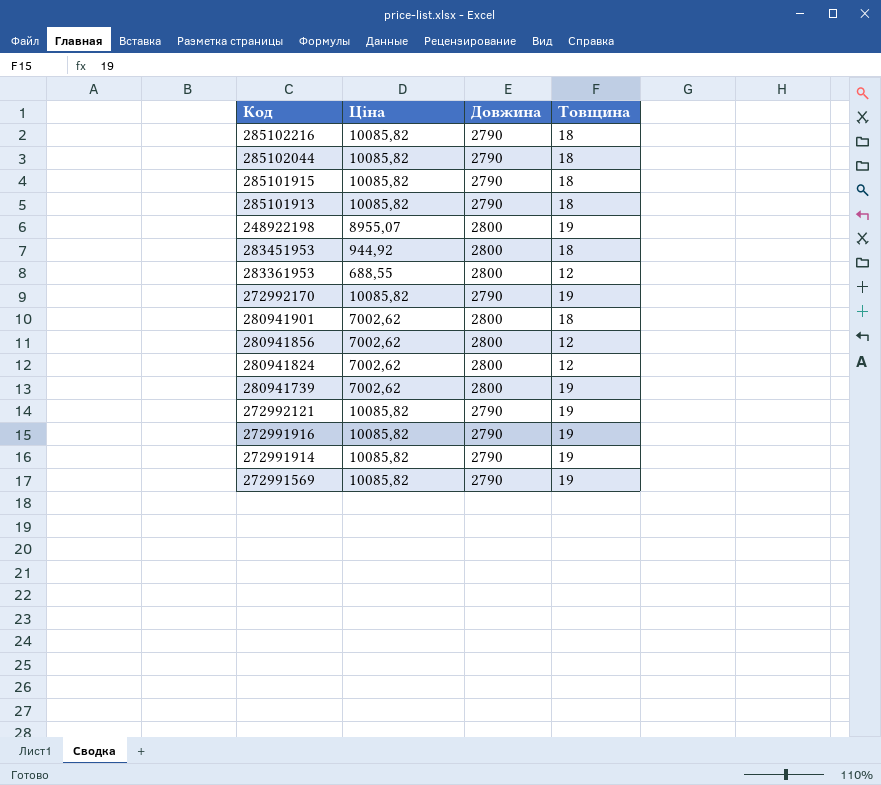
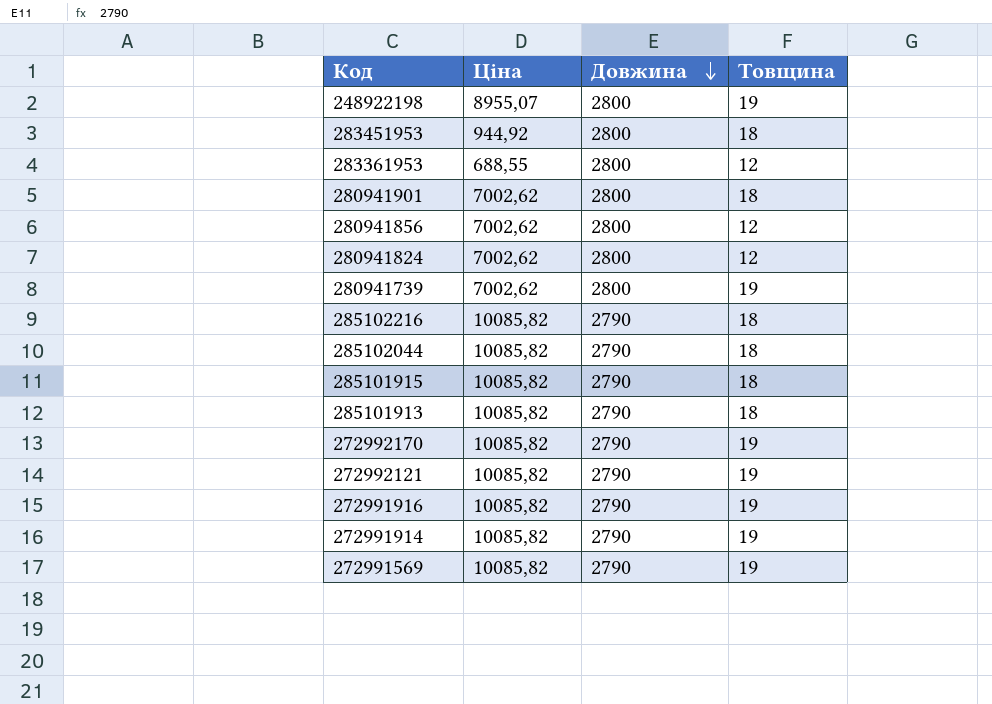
row order: none -> Довжина descending

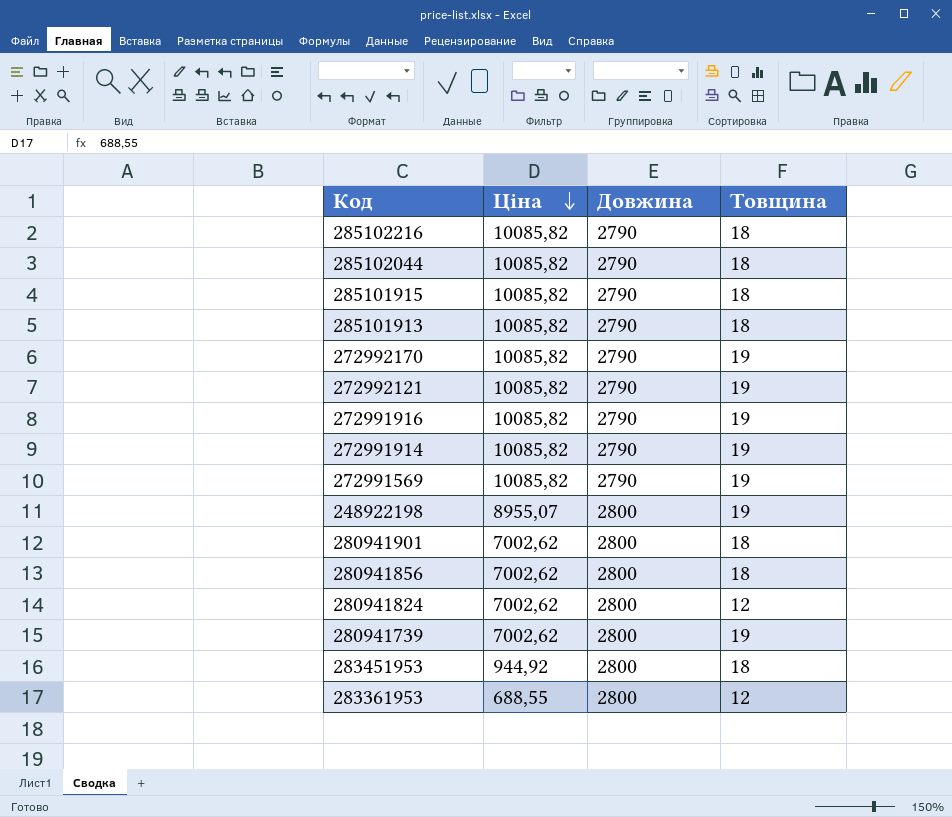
row order: Довжина descending -> Ціна descending
280941856 | Товщина: 12 -> 18

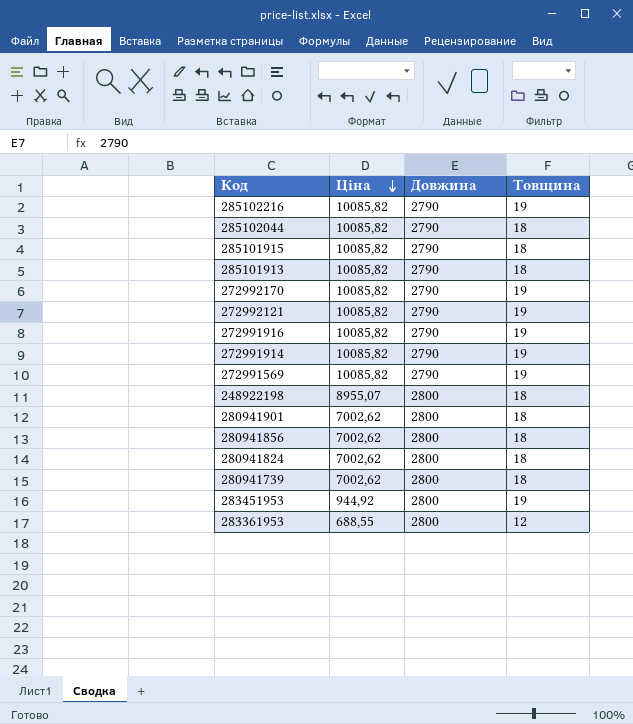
285102216 | Товщина: 18 -> 19
248922198 | Товщина: 19 -> 18
280941824 | Товщина: 12 -> 18
280941739 | Товщина: 19 -> 18
283451953 | Товщина: 18 -> 19

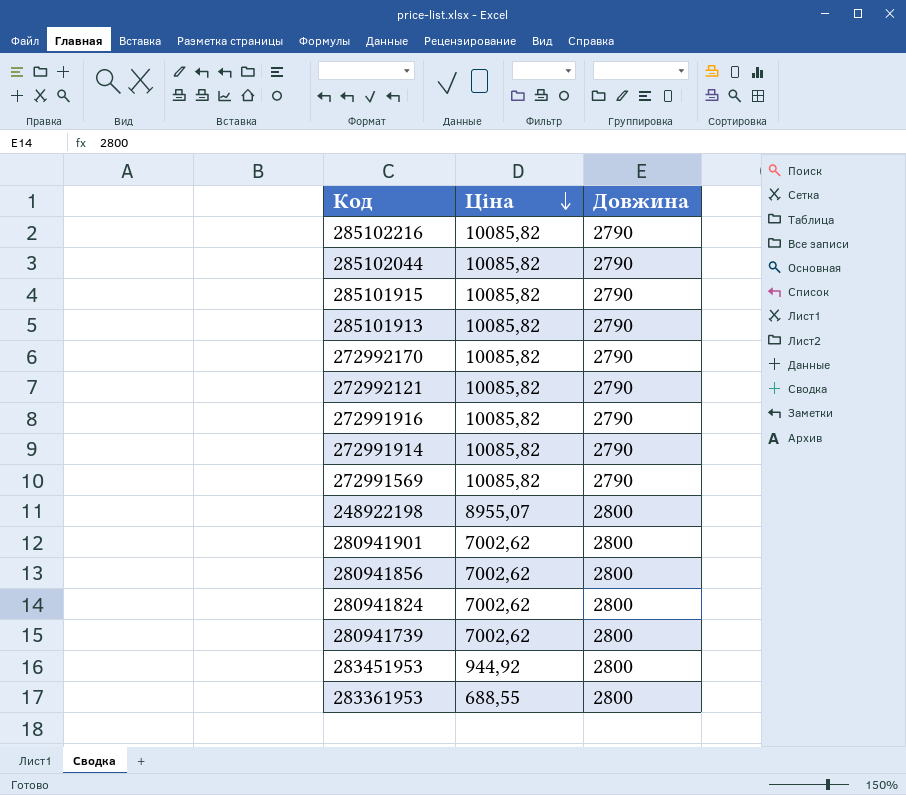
column Товщина | position: 4 -> none

